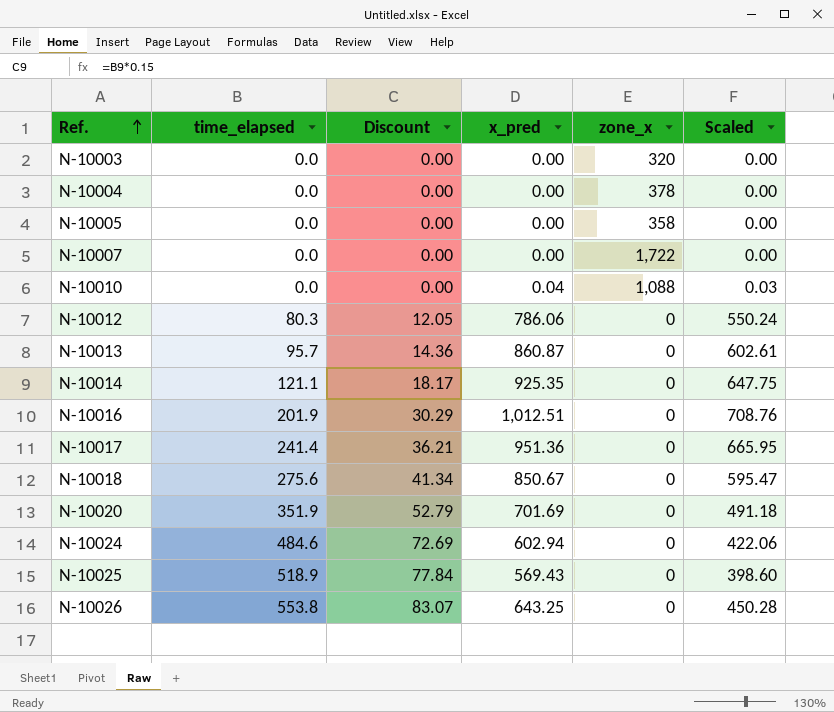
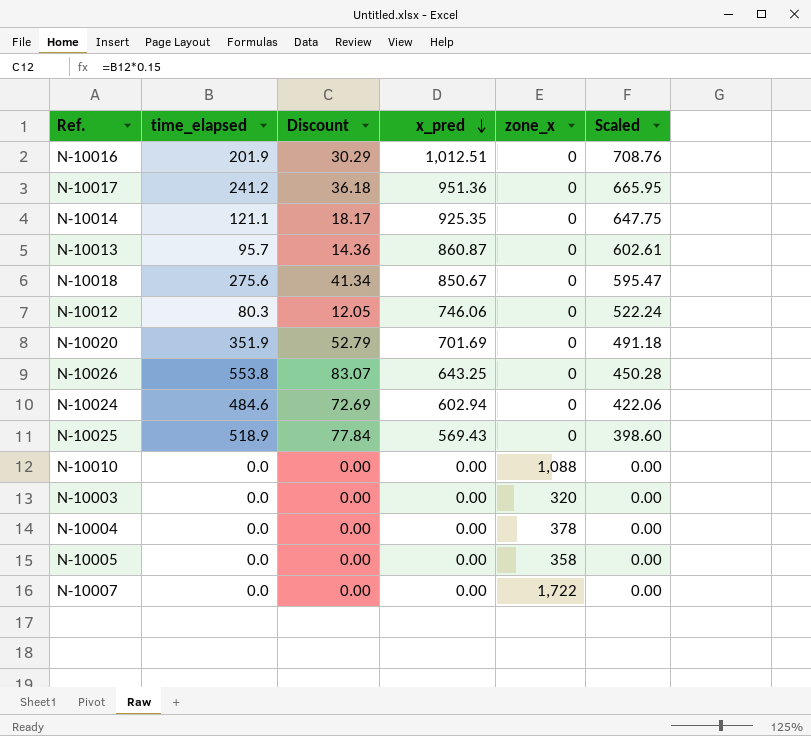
row order: Ref. ascending -> x_pred descending
N-10017 | time_elapsed: 241.4 -> 241.2
N-10017 | Discount: 36.21 -> 36.18
N-10012 | x_pred: 786.06 -> 746.06
N-10012 | Scaled: 550.24 -> 522.24
N-10010 | x_pred: 0.04 -> 0.00
N-10010 | Scaled: 0.03 -> 0.00

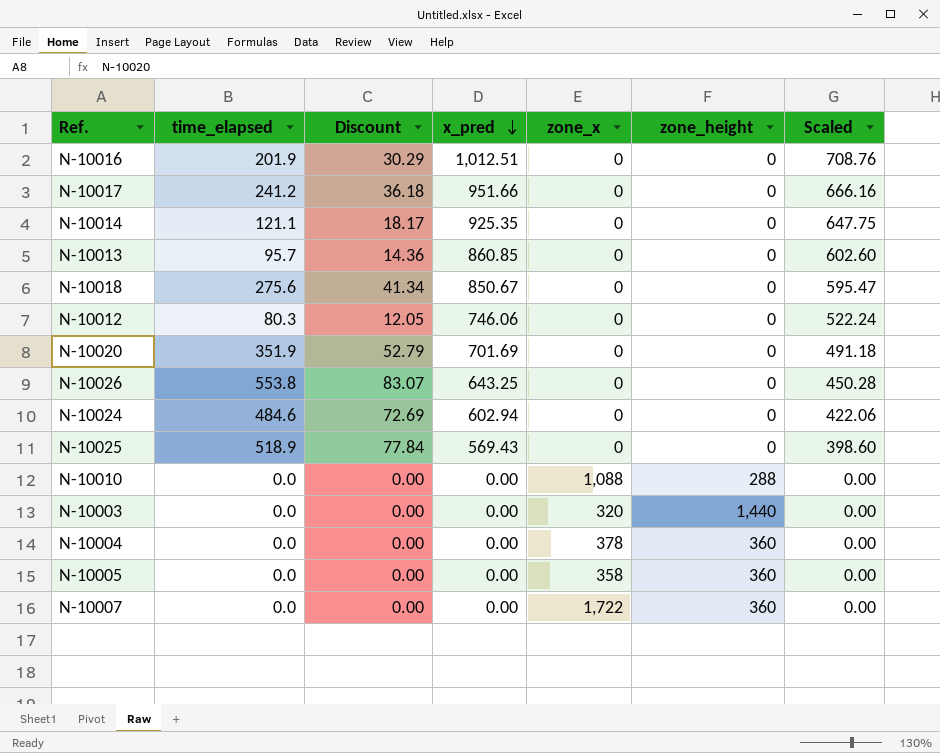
column zone_height | position: none -> 6
N-10017 | x_pred: 951.36 -> 951.66
N-10017 | Scaled: 665.95 -> 666.16
N-10013 | x_pred: 860.87 -> 860.85
N-10013 | Scaled: 602.61 -> 602.60

